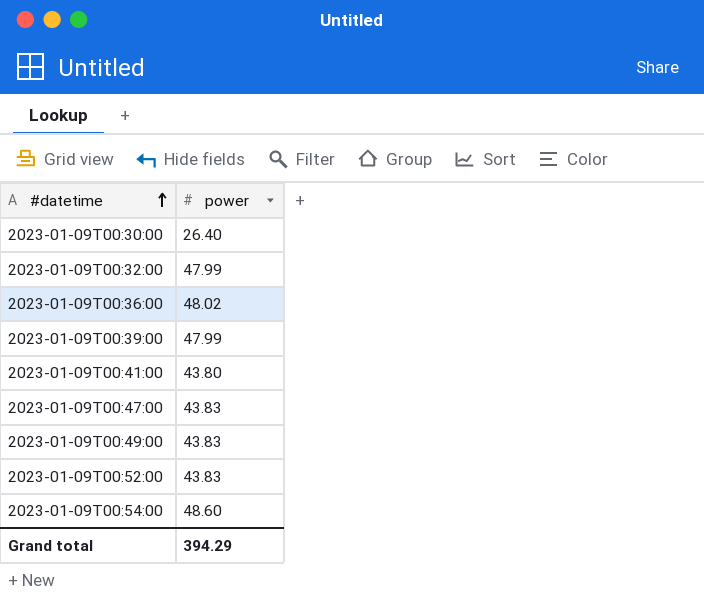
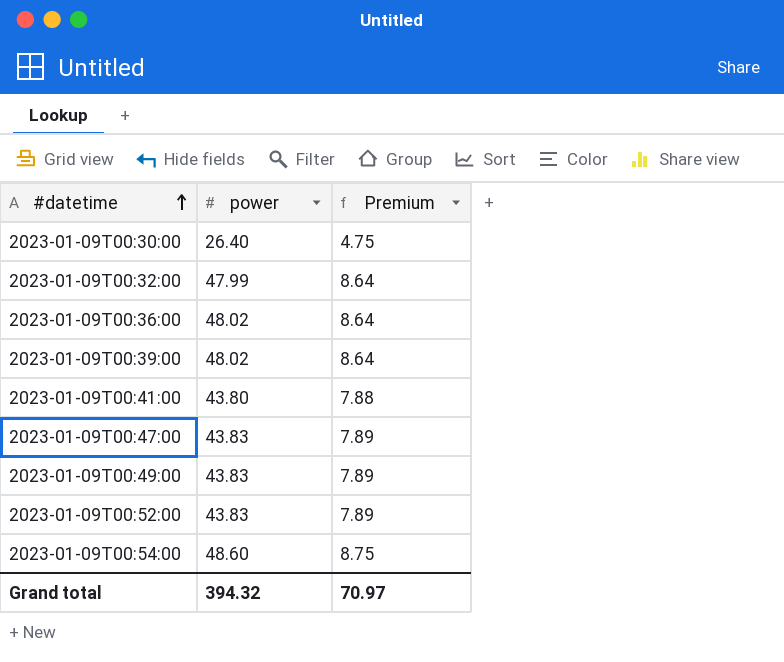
column Premium | formula: none -> [power] * 0.18
2023-01-09T00:39:00 | power: 47.99 -> 48.02
Grand total | power: 394.29 -> 394.32

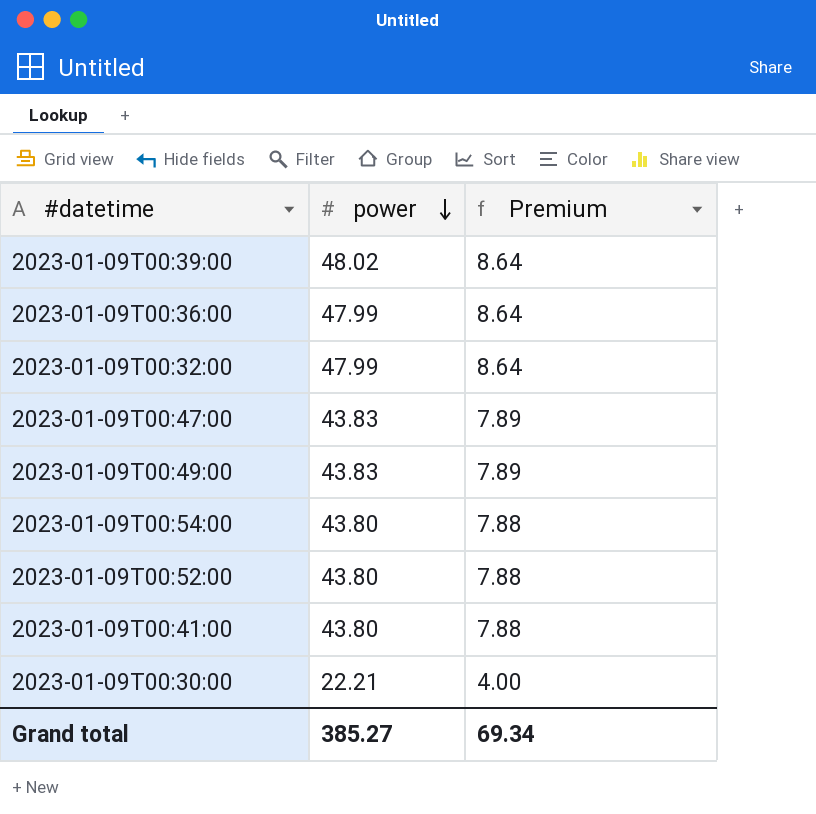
row order: #datetime ascending -> power descending
2023-01-09T00:36:00 | power: 48.02 -> 47.99
2023-01-09T00:54:00 | power: 48.60 -> 43.80
2023-01-09T00:54:00 | Premium: 8.75 -> 7.88
2023-01-09T00:52:00 | power: 43.83 -> 43.80
2023-01-09T00:52:00 | Premium: 7.89 -> 7.88
2023-01-09T00:30:00 | power: 26.40 -> 22.21
2023-01-09T00:30:00 | Premium: 4.75 -> 4.00
Grand total | power: 394.32 -> 385.27
Grand total | Premium: 70.97 -> 69.34

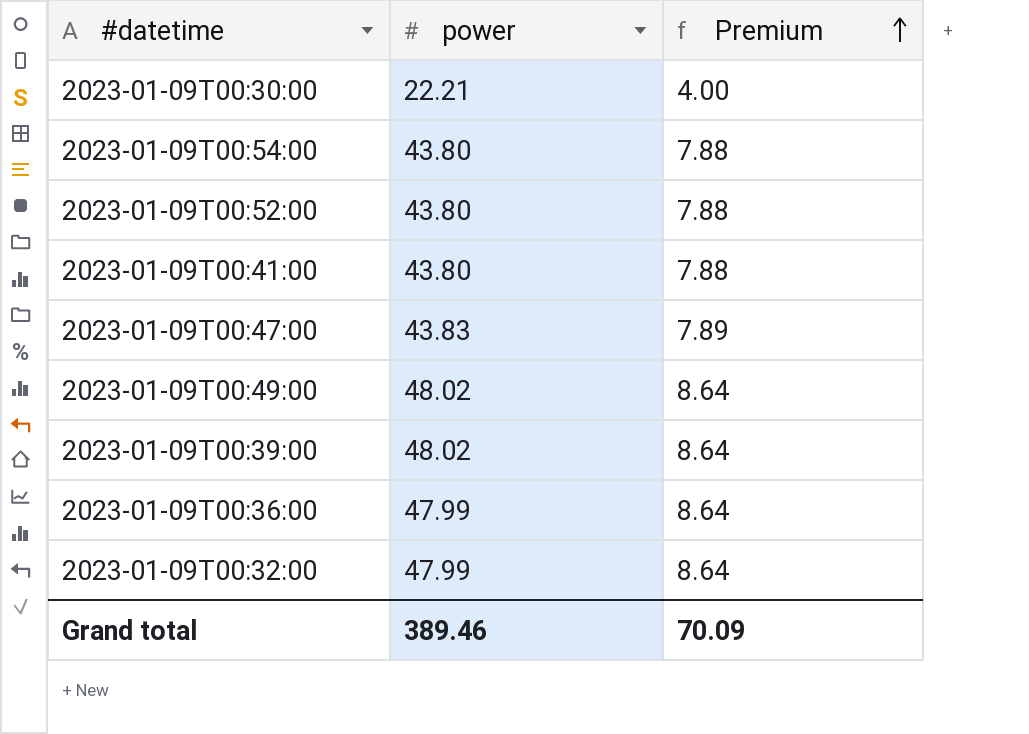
row order: power descending -> Premium ascending
2023-01-09T00:49:00 | power: 43.83 -> 48.02
2023-01-09T00:49:00 | Premium: 7.89 -> 8.64
Grand total | power: 385.27 -> 389.46
Grand total | Premium: 69.34 -> 70.09

